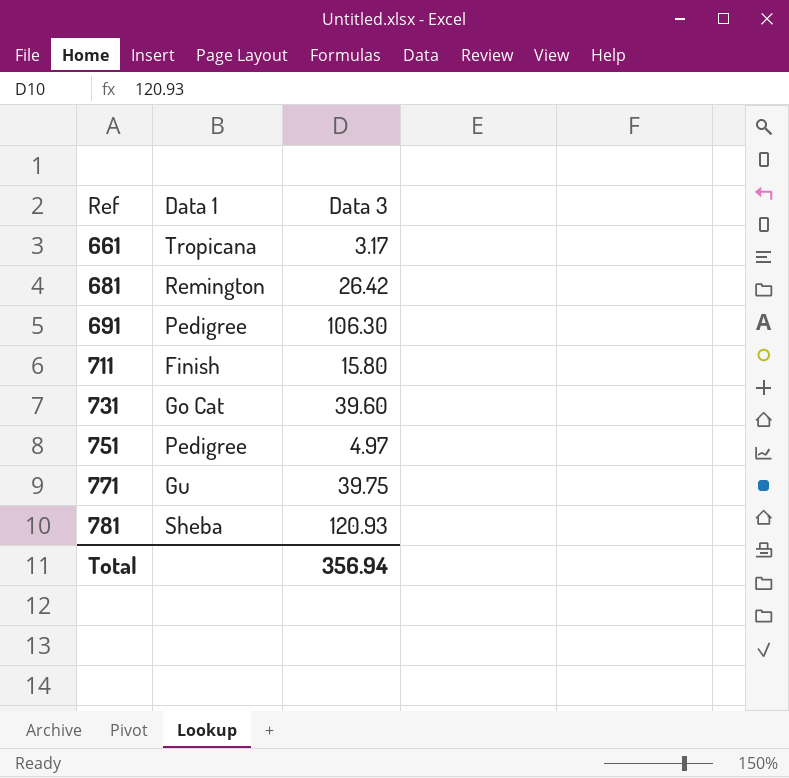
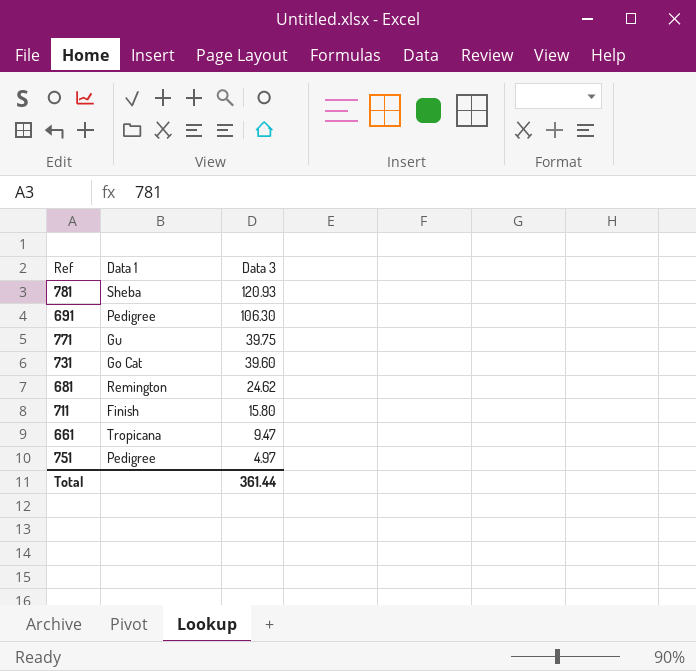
row order: Ref ascending -> Data 3 descending
681 | Data 3: 26.42 -> 24.62
661 | Data 3: 3.17 -> 9.47
Total | Data 3: 356.94 -> 361.44

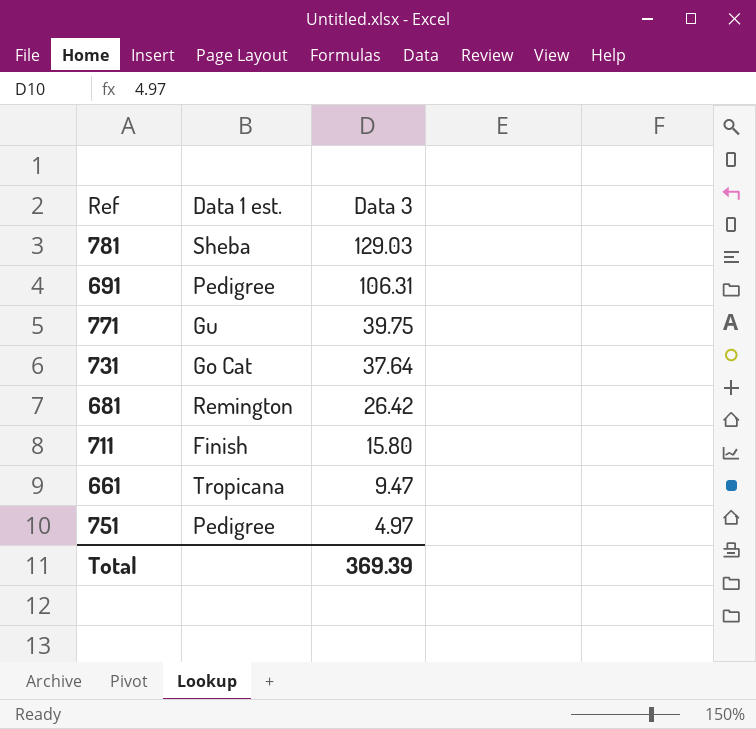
column name: Data 1 -> Data 1 est.
781 | Data 3: 120.93 -> 129.03
691 | Data 3: 106.30 -> 106.31
731 | Data 3: 39.60 -> 37.64
681 | Data 3: 24.62 -> 26.42
Total | Data 3: 361.44 -> 369.39

